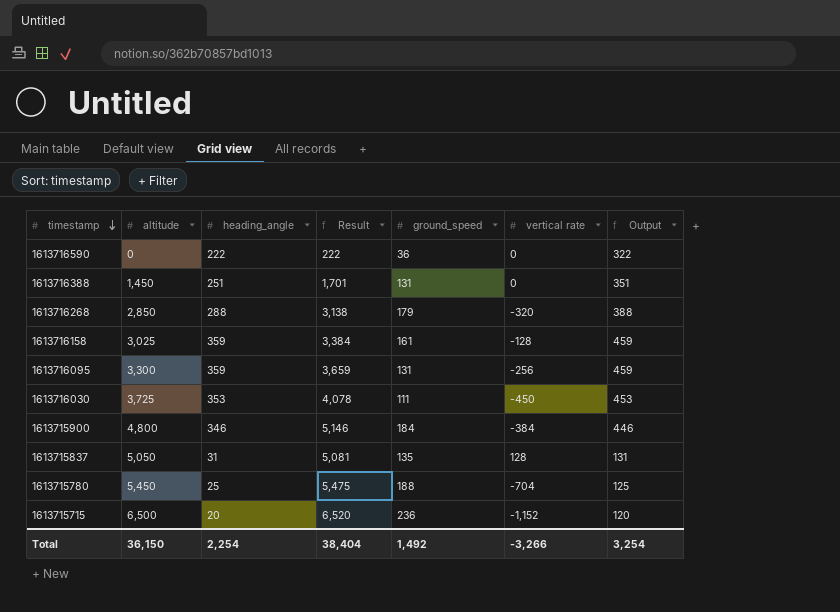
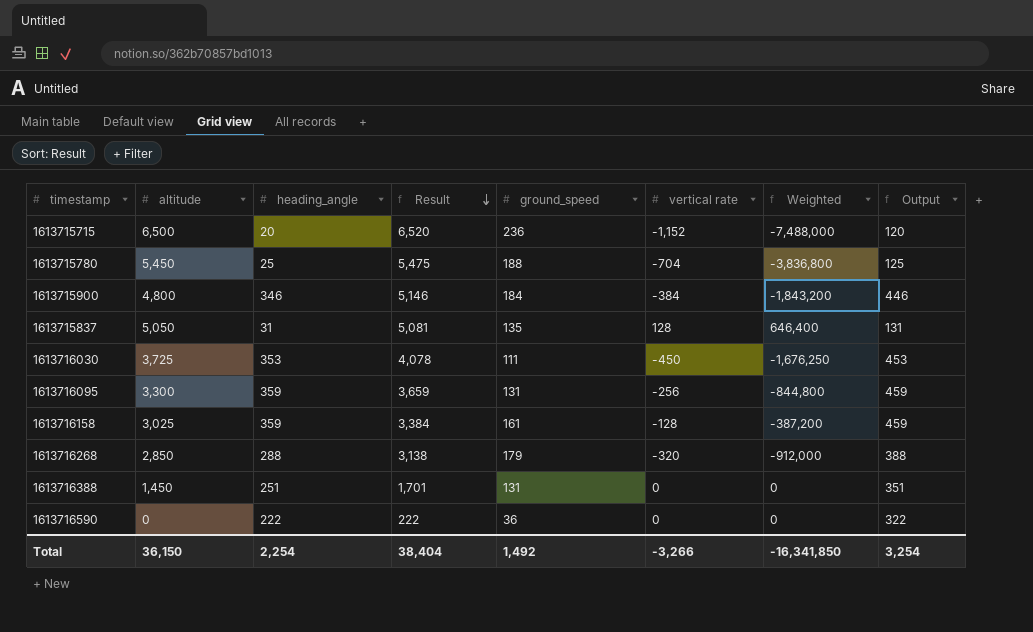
row order: timestamp descending -> Result descending
column Weighted | formula: none -> [altitude] * [vertical rate]

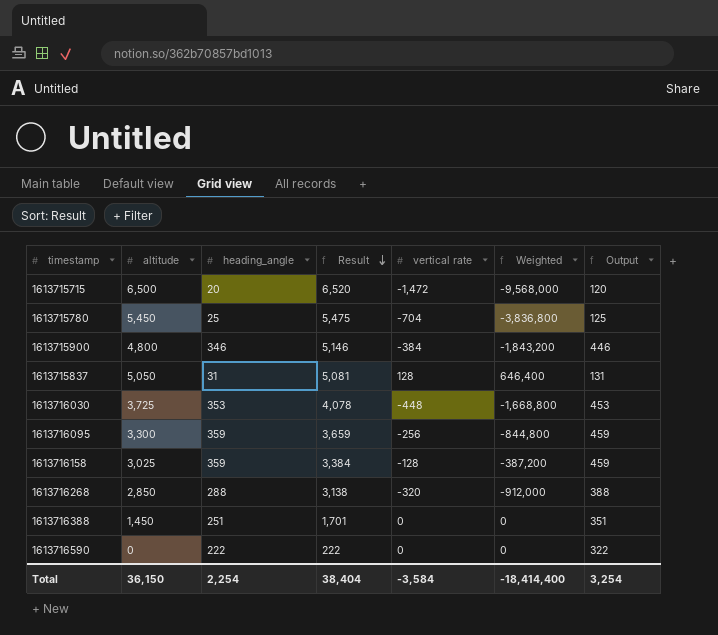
column ground_speed | position: 5 -> none
1613715715 | vertical rate: -1,152 -> -1,472
1613715715 | Weighted: -7,488,000 -> -9,568,000
1613716030 | vertical rate: -450 -> -448
1613716030 | Weighted: -1,676,250 -> -1,668,800
Total | vertical rate: -3,266 -> -3,584
Total | Weighted: -16,341,850 -> -18,414,400

